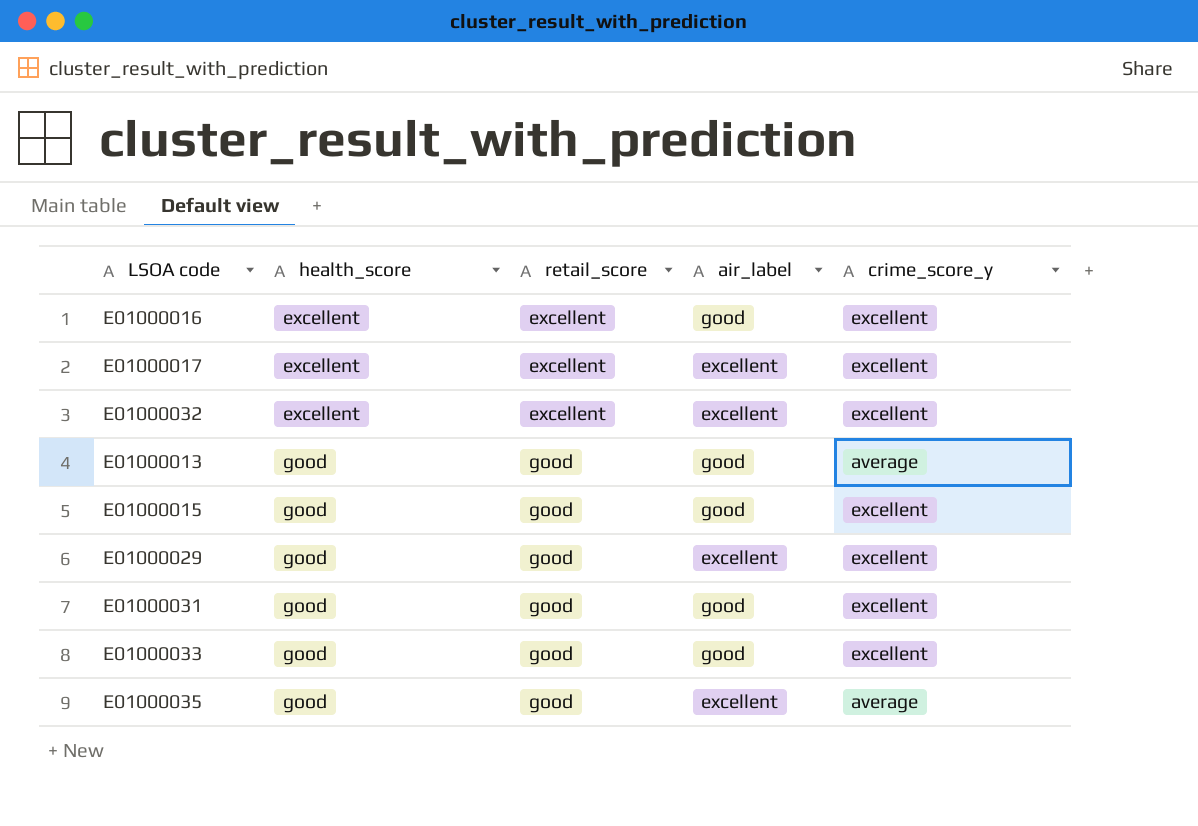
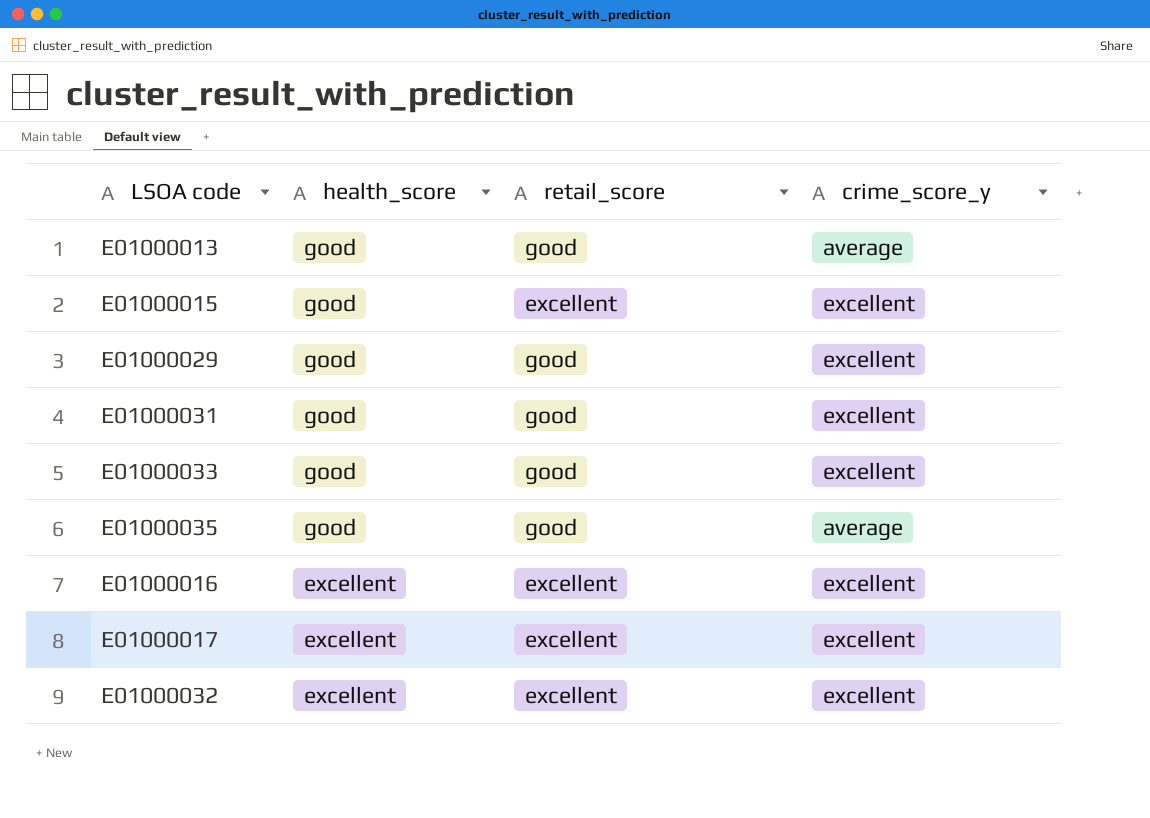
row order: health_score ascending -> health_score descending
column air_label | position: 4 -> none
E01000015 | retail_score: good -> excellent

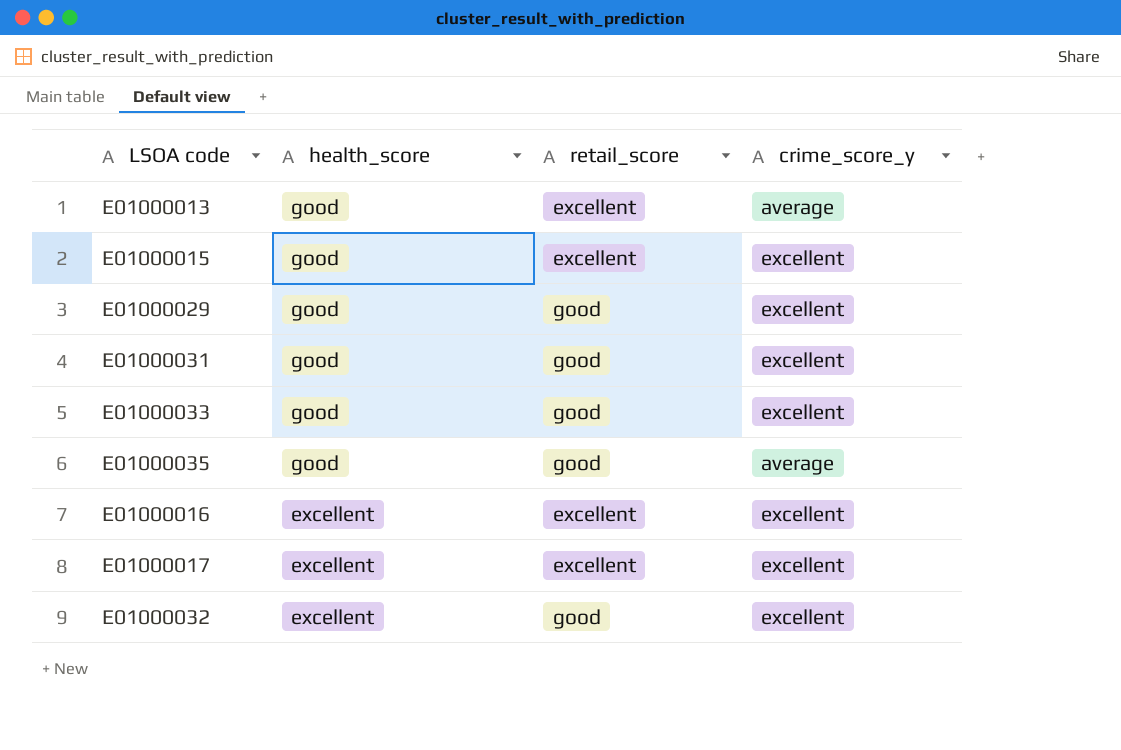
E01000013 | retail_score: good -> excellent
E01000032 | retail_score: excellent -> good

